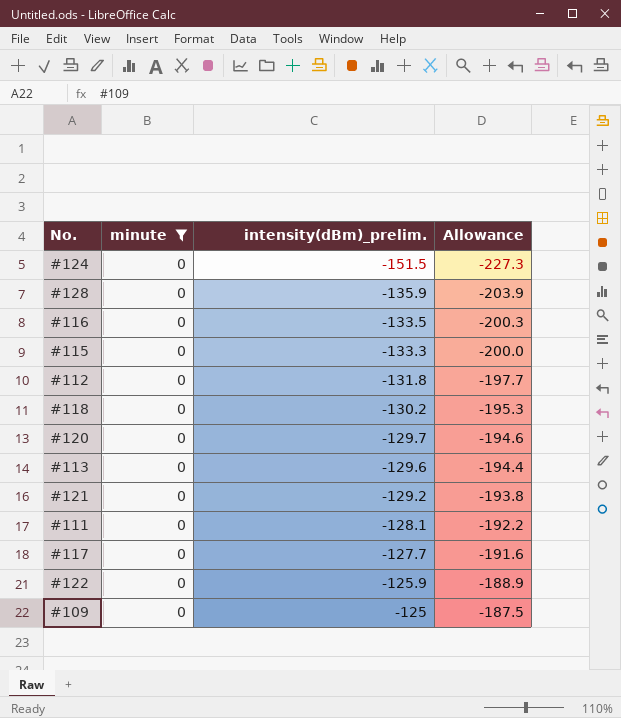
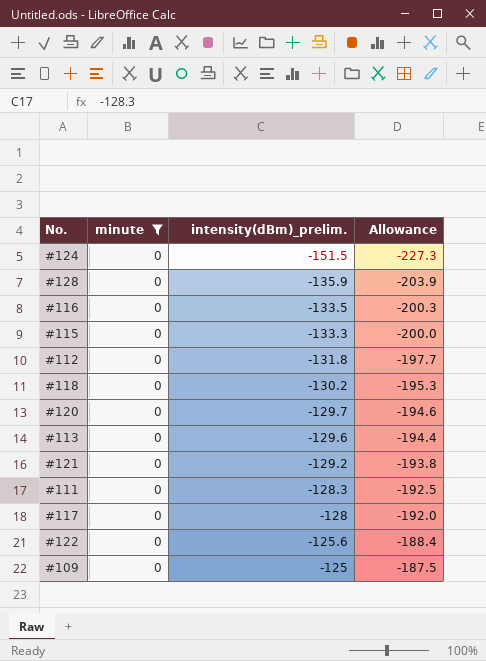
#111 | intensity(dBm)_prelim.: -128.1 -> -128.3
#111 | Allowance: -192.2 -> -192.5
#117 | intensity(dBm)_prelim.: -127.7 -> -128
#117 | Allowance: -191.6 -> -192.0
#122 | intensity(dBm)_prelim.: -125.9 -> -125.6
#122 | Allowance: -188.9 -> -188.4

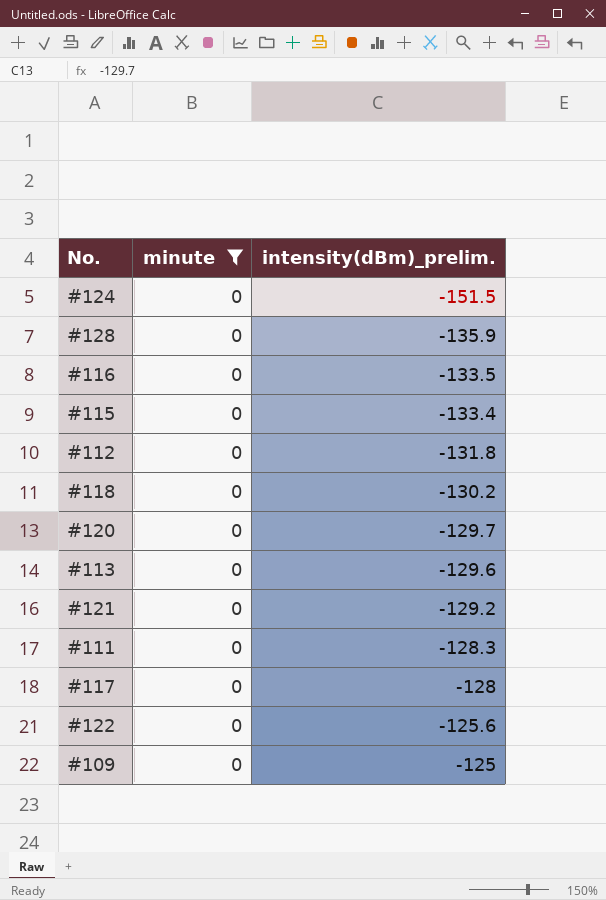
column Allowance | formula: [intensity(dBm)_prelim.] * 1.5 -> none
#115 | intensity(dBm)_prelim.: -133.3 -> -133.4

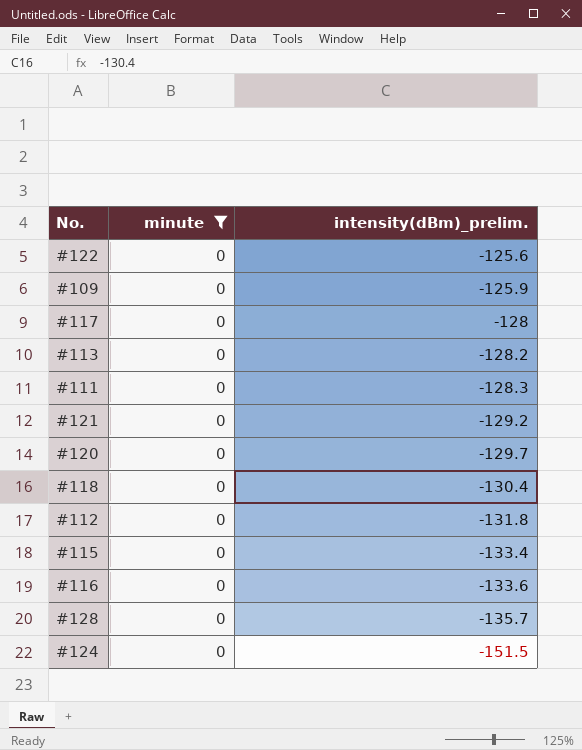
row order: intensity(dBm)_prelim. ascending -> intensity(dBm)_prelim. descending
#109 | intensity(dBm)_prelim.: -125 -> -125.9
#113 | intensity(dBm)_prelim.: -129.6 -> -128.2
#118 | intensity(dBm)_prelim.: -130.2 -> -130.4
#116 | intensity(dBm)_prelim.: -133.5 -> -133.6
#128 | intensity(dBm)_prelim.: -135.9 -> -135.7

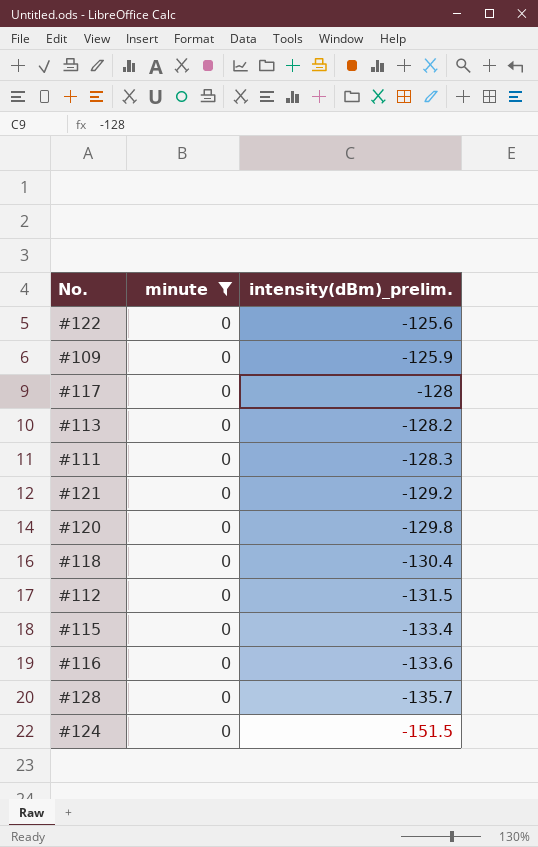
#120 | intensity(dBm)_prelim.: -129.7 -> -129.8
#112 | intensity(dBm)_prelim.: -131.8 -> -131.5

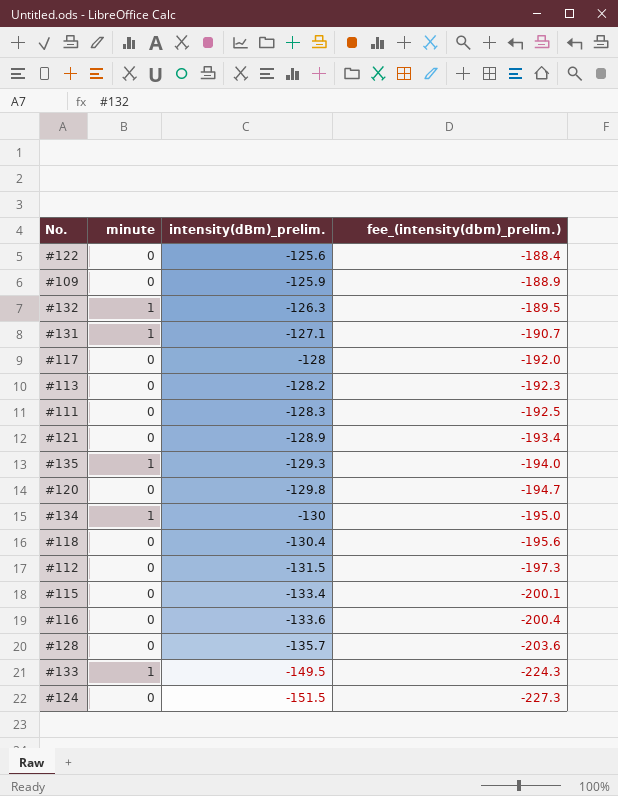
filter: minute = 0 -> none
column fee_(intensity(dbm)_prelim.) | formula: none -> [intensity(dBm)_prelim.] * 1.5
#121 | intensity(dBm)_prelim.: -129.2 -> -128.9

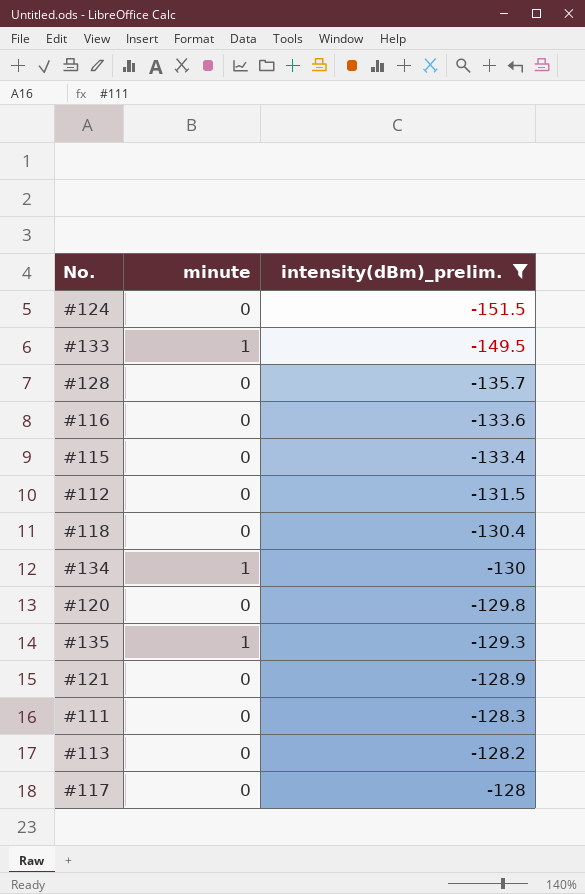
filter: none -> intensity(dBm)_prelim. <= -128
row order: intensity(dBm)_prelim. descending -> intensity(dBm)_prelim. ascending
column fee_(intensity(dbm)_prelim.) | formula: [intensity(dBm)_prelim.] * 1.5 -> none

